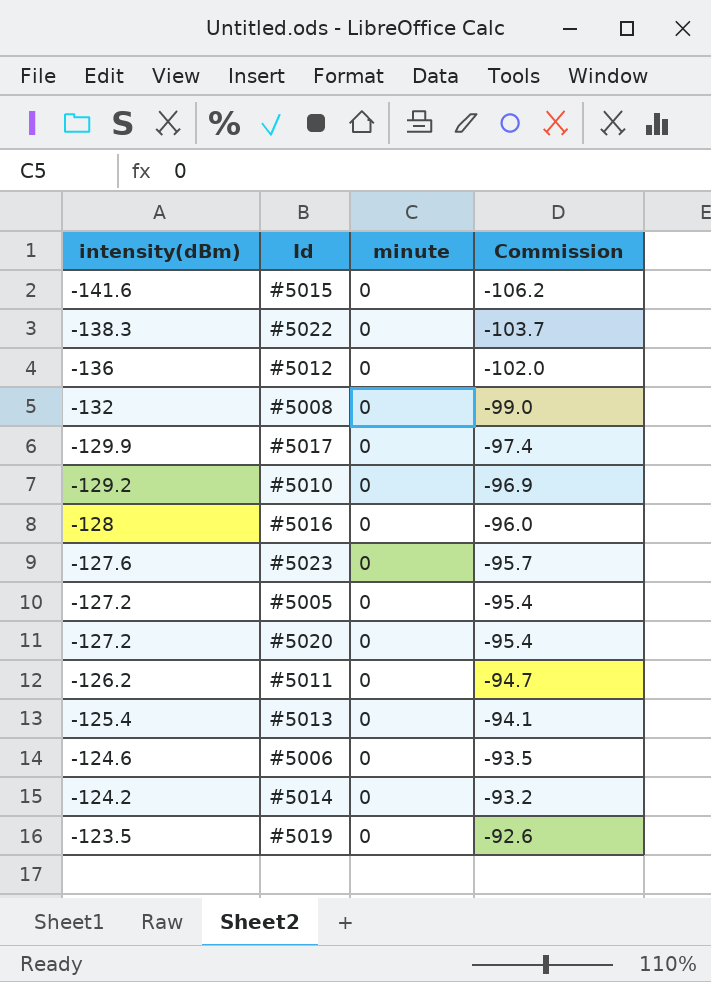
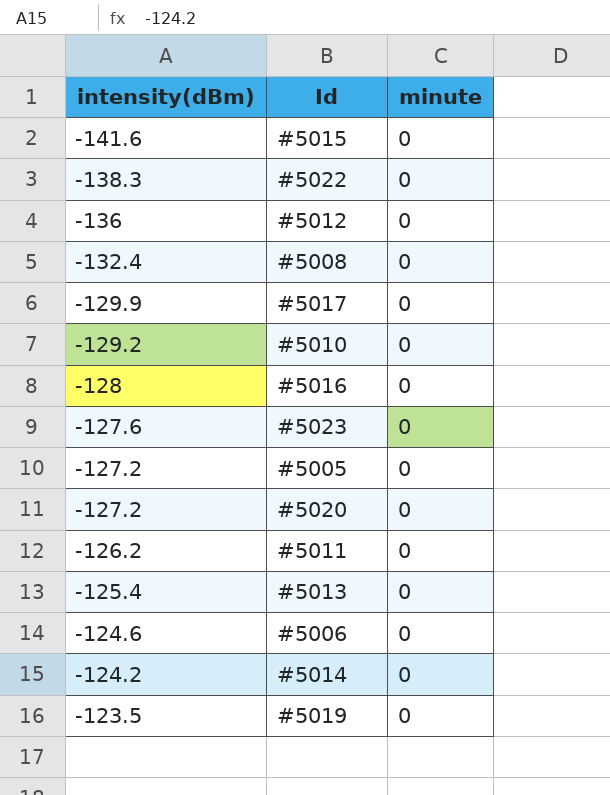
column Commission | formula: [intensity(dBm)] * 0.75 -> none
#5008 | intensity(dBm): -132 -> -132.4

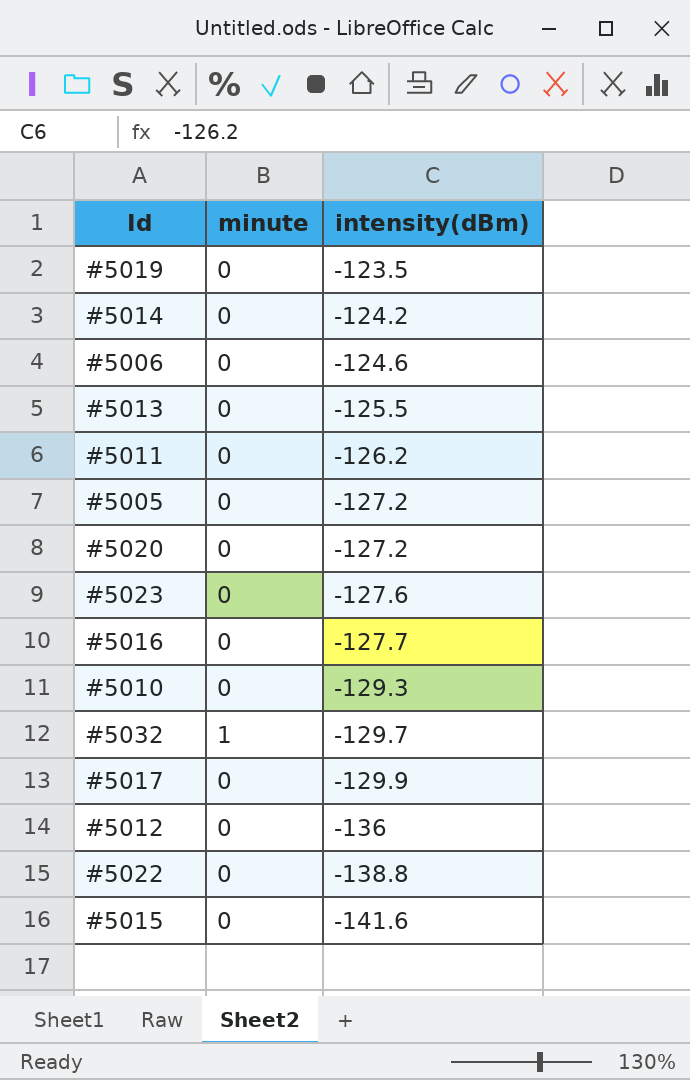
row order: intensity(dBm) ascending -> intensity(dBm) descending
column intensity(dBm) | position: 1 -> 3
row #5008: -132.4 | 0 -> none
#5013 | intensity(dBm): -125.4 -> -125.5
#5016 | intensity(dBm): -128 -> -127.7
#5010 | intensity(dBm): -129.2 -> -129.3
row #5032: none -> 1 | -129.7
#5022 | intensity(dBm): -138.3 -> -138.8

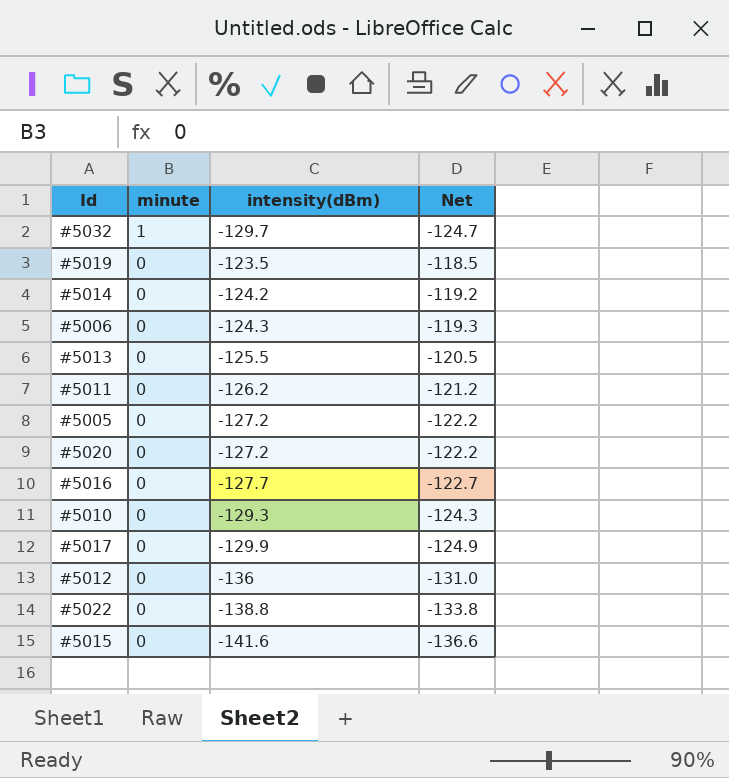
row order: intensity(dBm) descending -> minute descending
column Net | formula: none -> [intensity(dBm)] + 5
row #5023: 0 | -127.6 -> none
#5006 | intensity(dBm): -124.6 -> -124.3

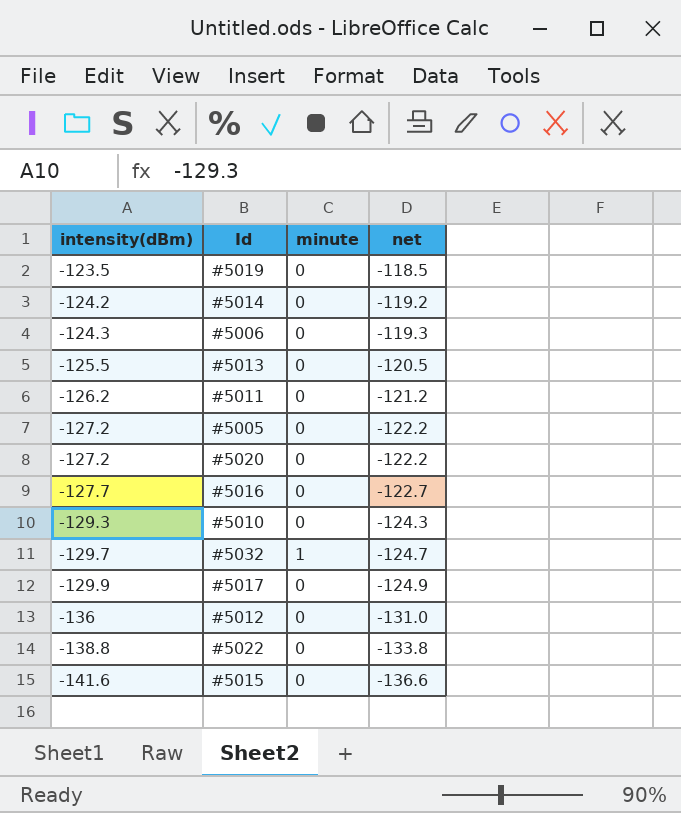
row order: minute descending -> intensity(dBm) descending
column intensity(dBm) | position: 3 -> 1
column name: Net -> net

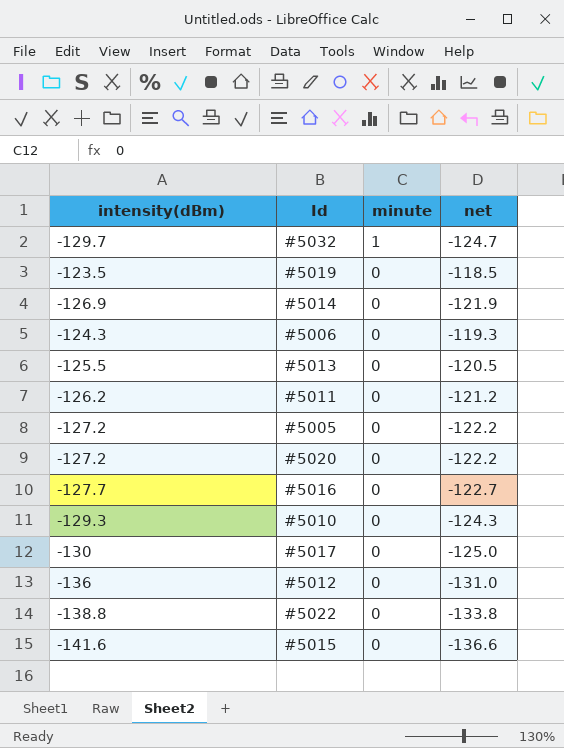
row order: intensity(dBm) descending -> minute descending
#5014 | intensity(dBm): -124.2 -> -126.9
#5014 | net: -119.2 -> -121.9
#5017 | intensity(dBm): -129.9 -> -130
#5017 | net: -124.9 -> -125.0

